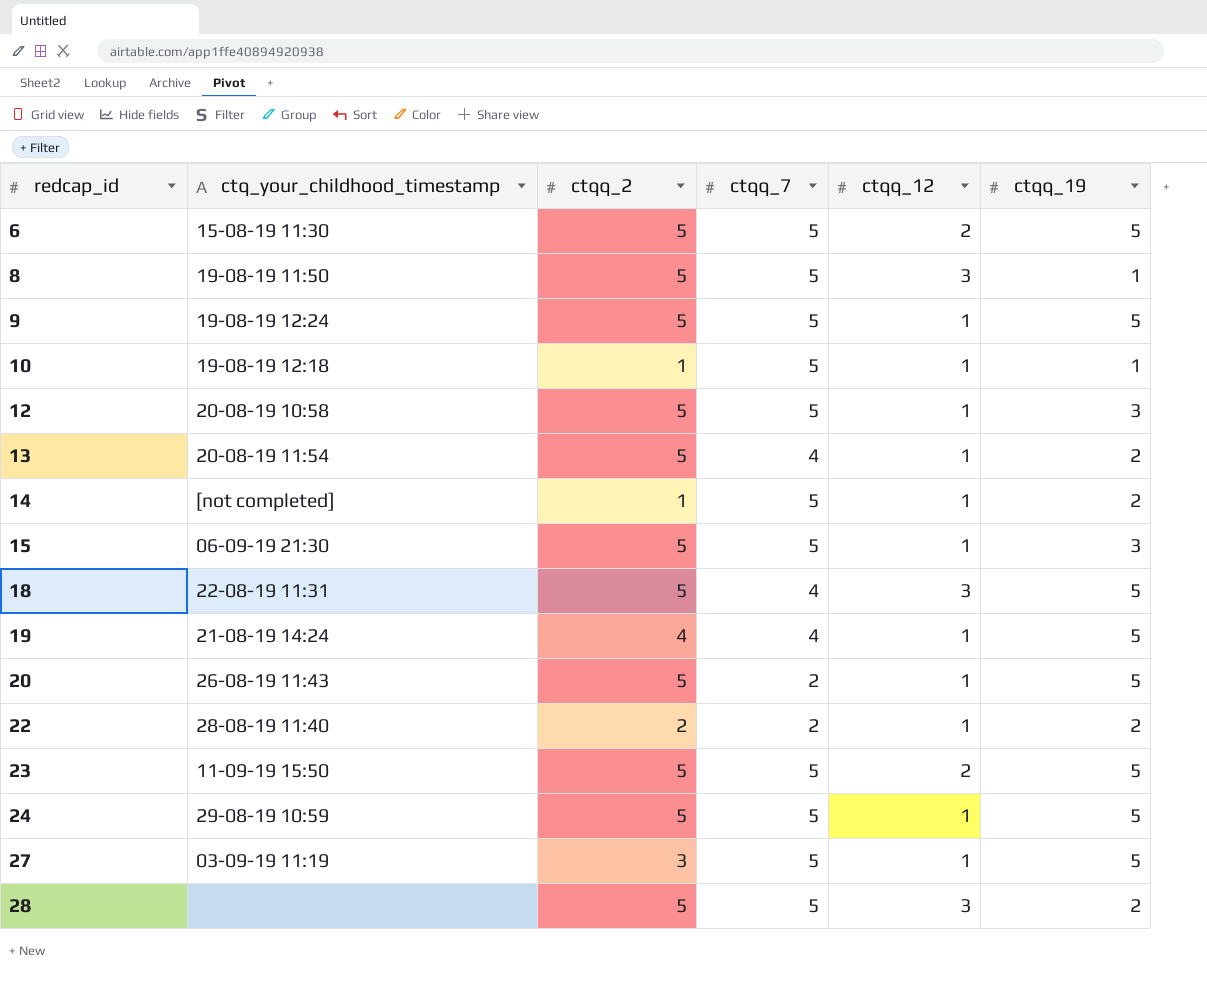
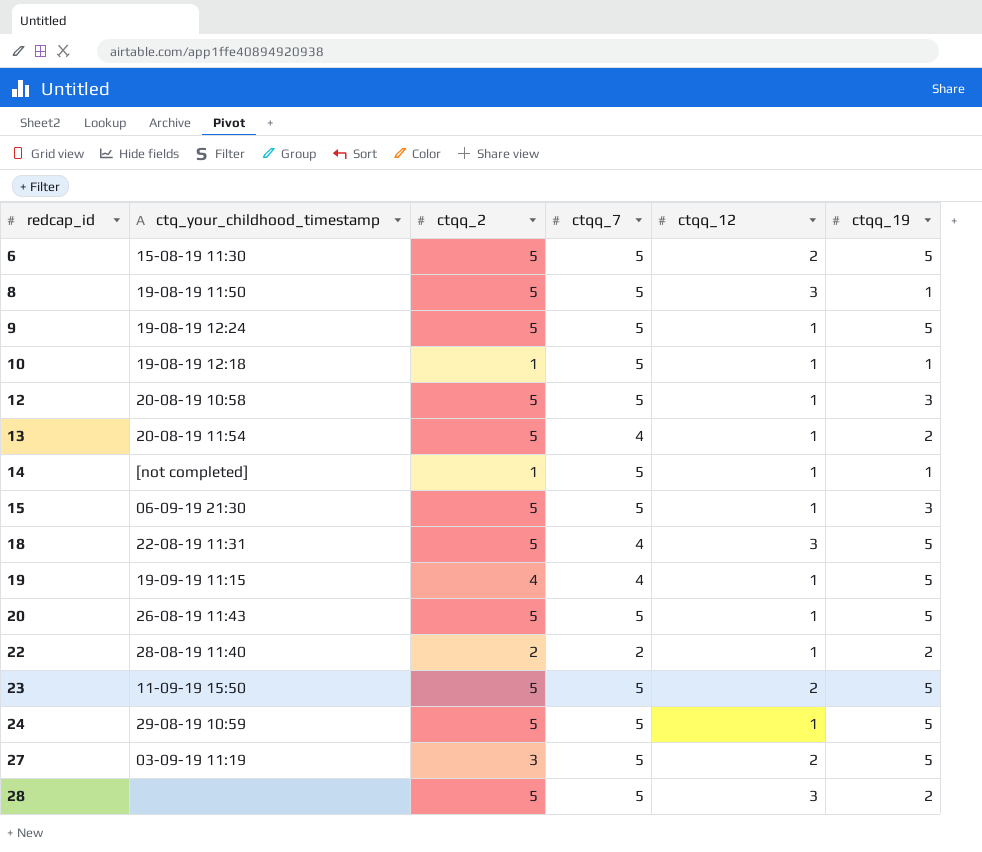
14 | ctqq_19: 2 -> 1
19 | ctq_your_childhood_timestamp: 21-08-19 14:24 -> 19-09-19 11:15
20 | ctqq_7: 2 -> 5
27 | ctqq_12: 1 -> 2

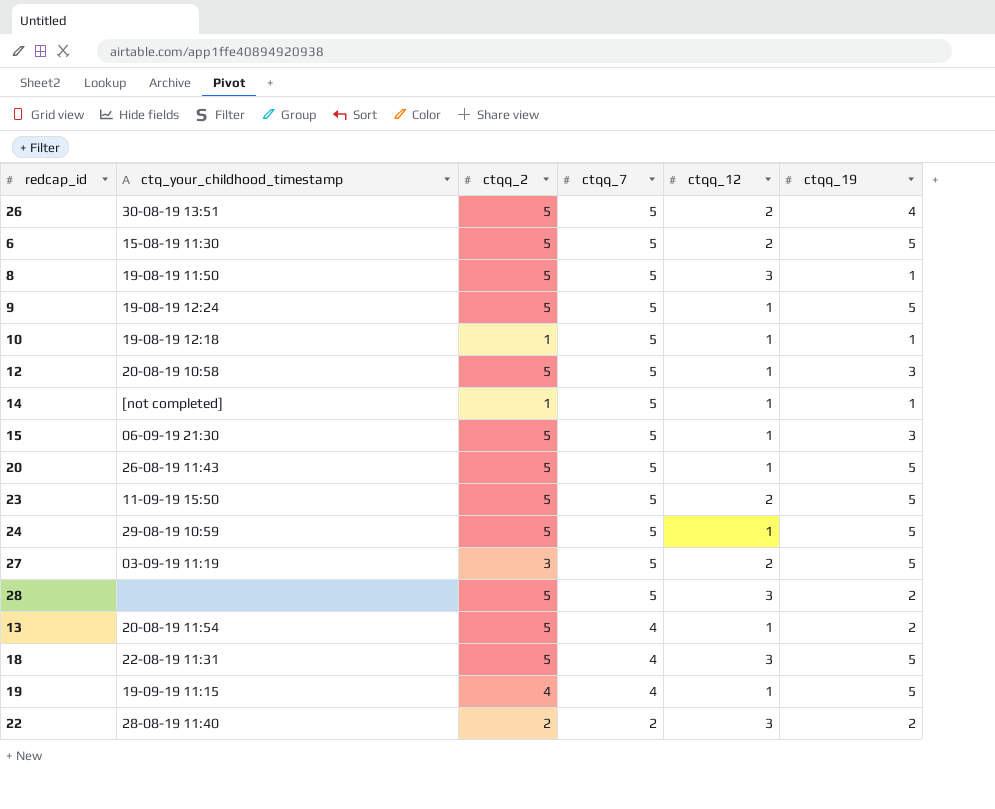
row order: redcap_id ascending -> ctqq_7 descending
row 26: none -> 30-08-19 13:51 | 5 | 5 | 2 | 4
22 | ctqq_12: 1 -> 3

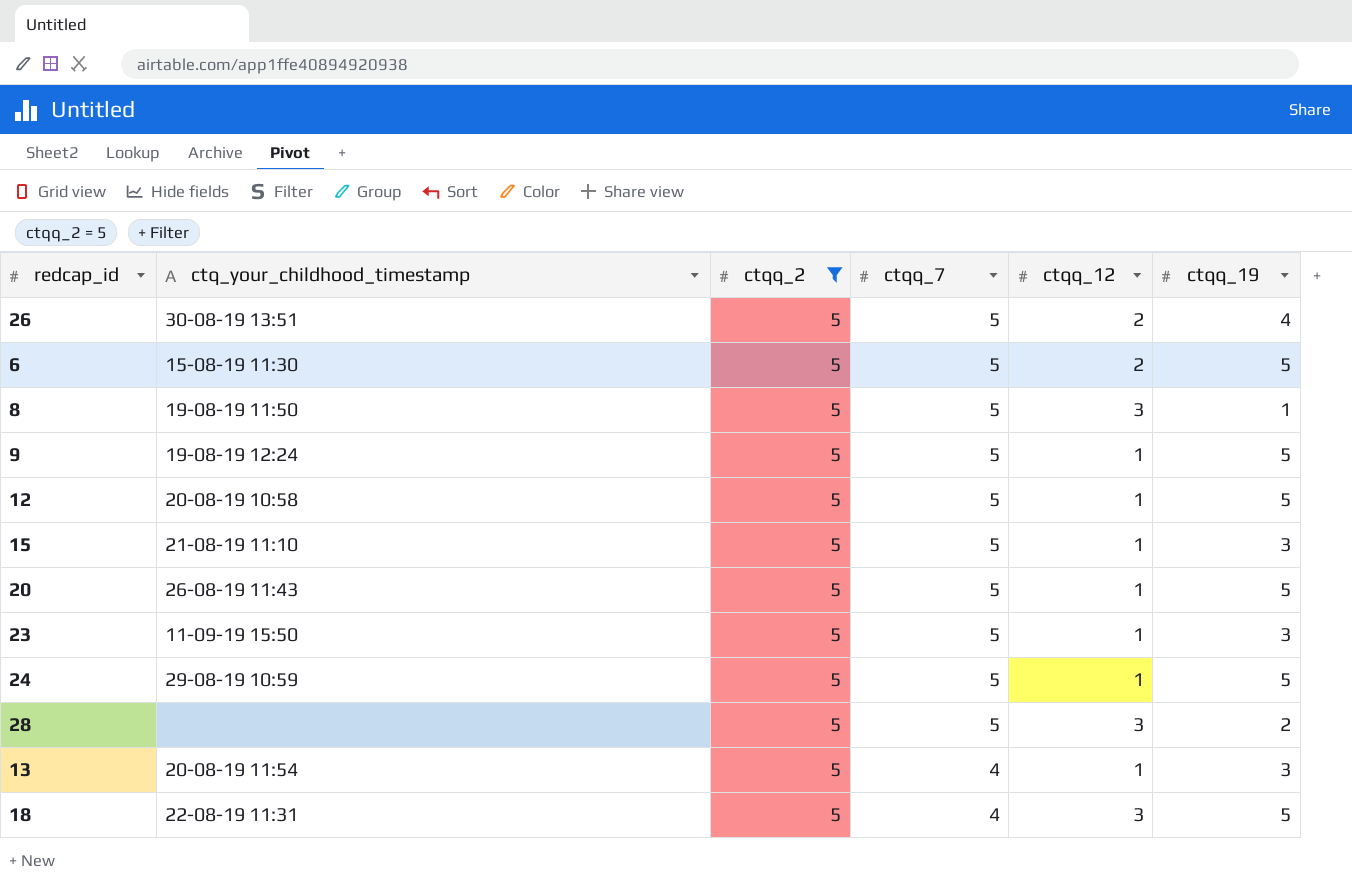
filter: none -> ctqq_2 = 5
12 | ctqq_19: 3 -> 5
15 | ctq_your_childhood_timestamp: 06-09-19 21:30 -> 21-08-19 11:10
23 | ctqq_12: 2 -> 1
23 | ctqq_19: 5 -> 3
13 | ctqq_19: 2 -> 3

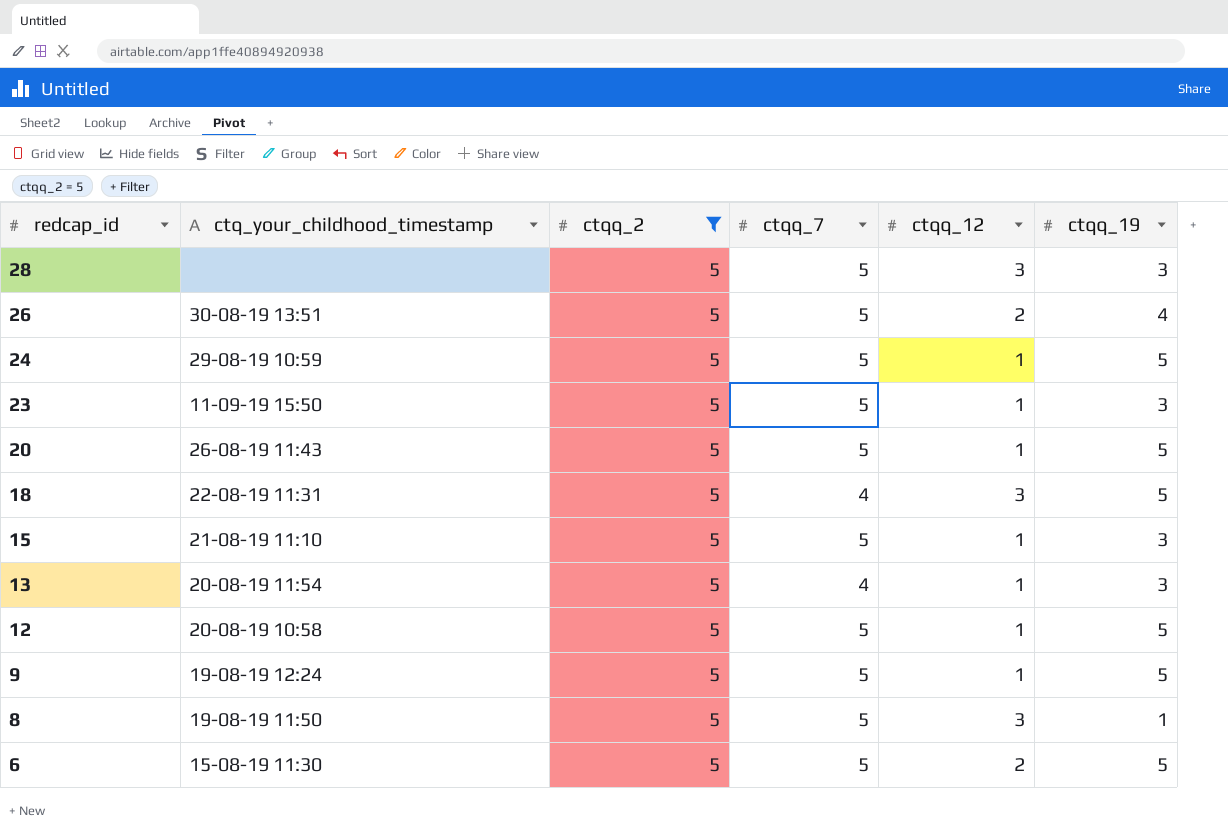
row order: ctqq_7 descending -> redcap_id descending
28 | ctqq_19: 2 -> 3

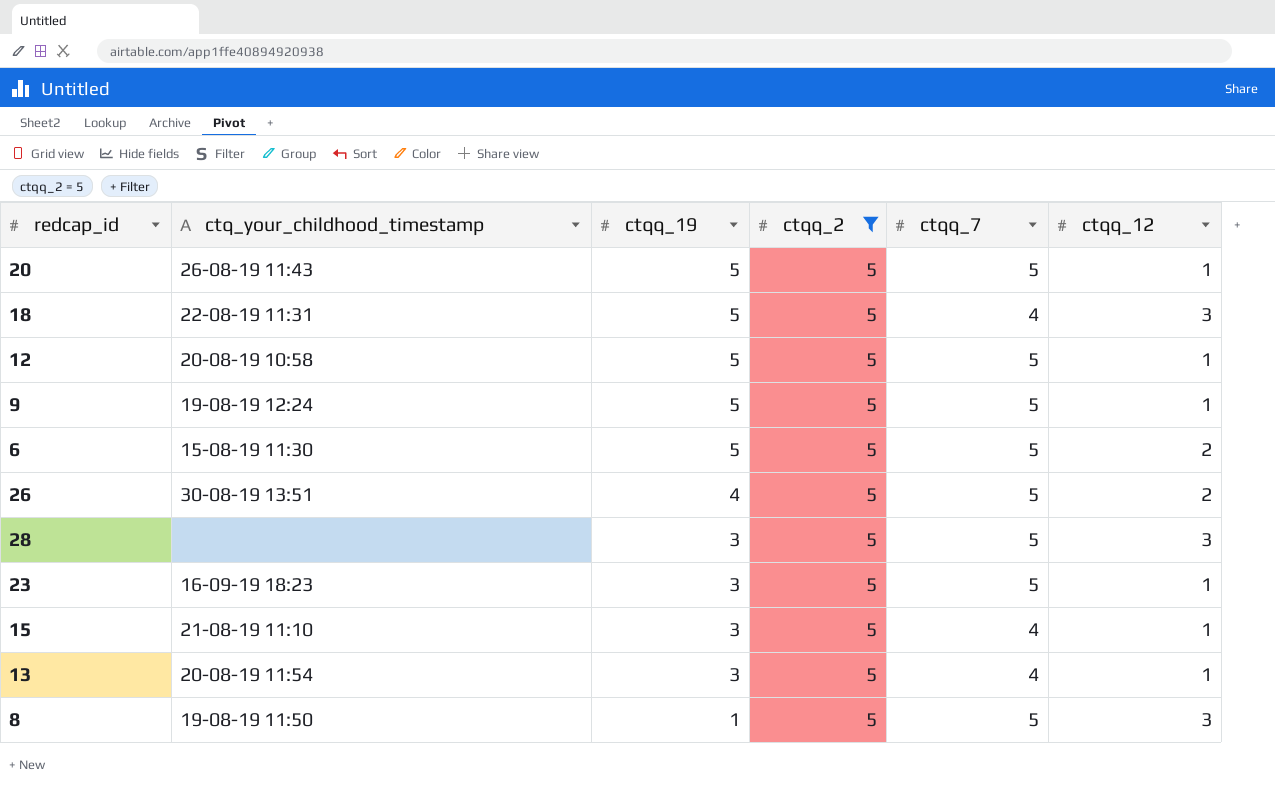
row order: redcap_id descending -> ctqq_19 descending
column ctqq_19 | position: 6 -> 3
row 24: 29-08-19 10:59 | 5 | 5 | 1 | 5 -> none
23 | ctq_your_childhood_timestamp: 11-09-19 15:50 -> 16-09-19 18:23
15 | ctqq_7: 5 -> 4

